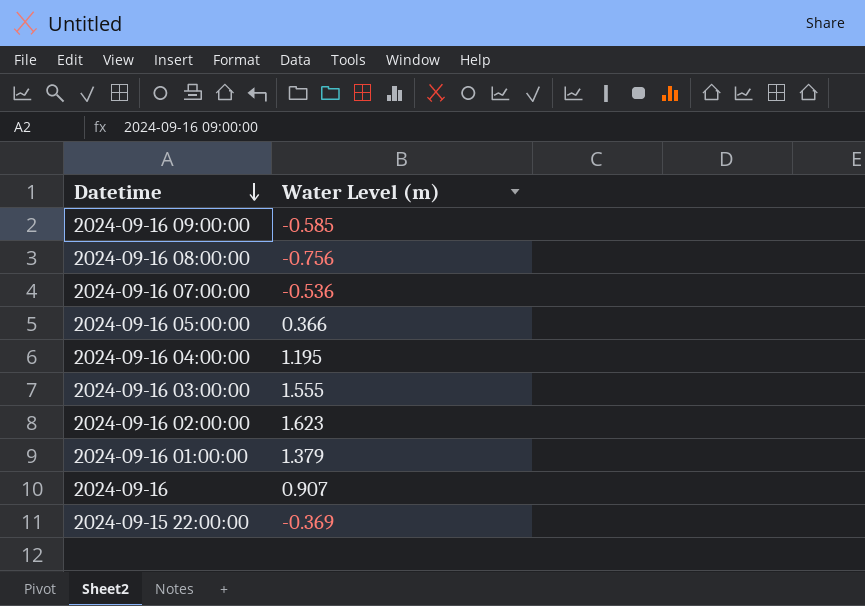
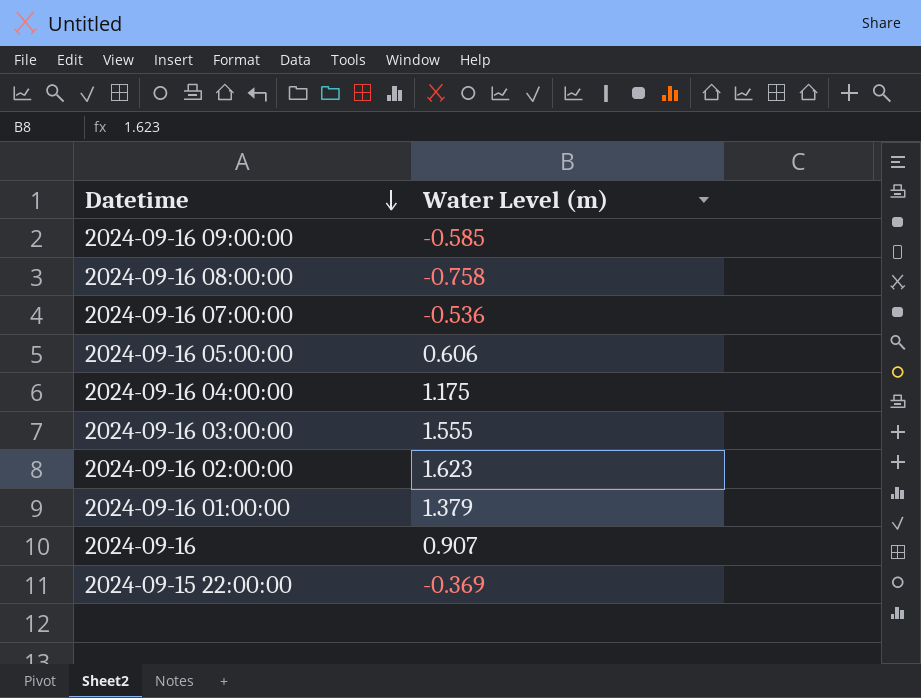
2024-09-16 08:00:00 | Water Level (m): -0.756 -> -0.758
2024-09-16 05:00:00 | Water Level (m): 0.366 -> 0.606
2024-09-16 04:00:00 | Water Level (m): 1.195 -> 1.175

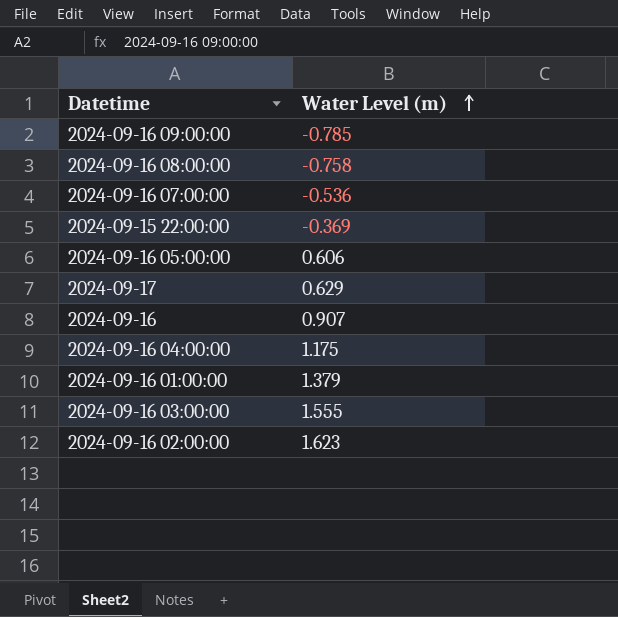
row order: Datetime descending -> Water Level (m) ascending
2024-09-16 09:00:00 | Water Level (m): -0.585 -> -0.785
row 2024-09-17: none -> 0.629

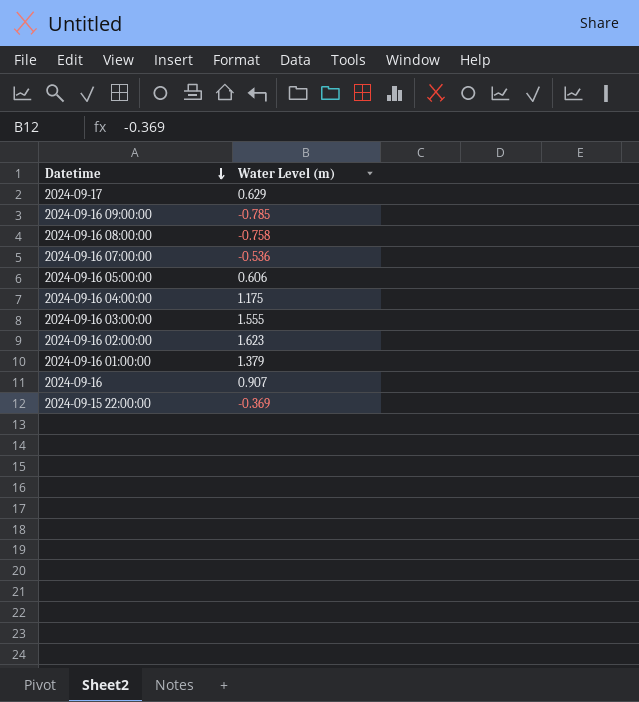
row order: Water Level (m) ascending -> Datetime descending

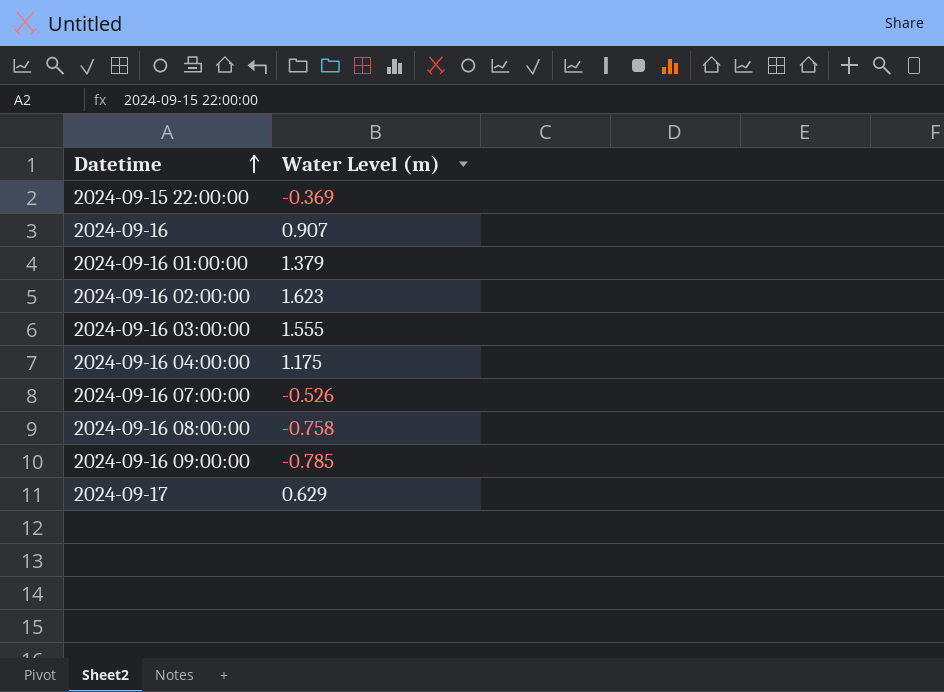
row order: Datetime descending -> Datetime ascending
row 2024-09-16 05:00:00: 0.606 -> none
2024-09-16 07:00:00 | Water Level (m): -0.536 -> -0.526

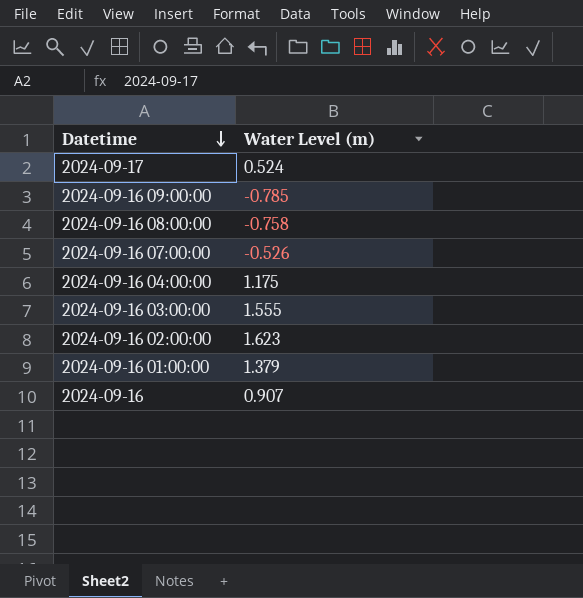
row order: Datetime ascending -> Datetime descending
row 2024-09-15 22:00:00: -0.369 -> none
2024-09-17 | Water Level (m): 0.629 -> 0.524

